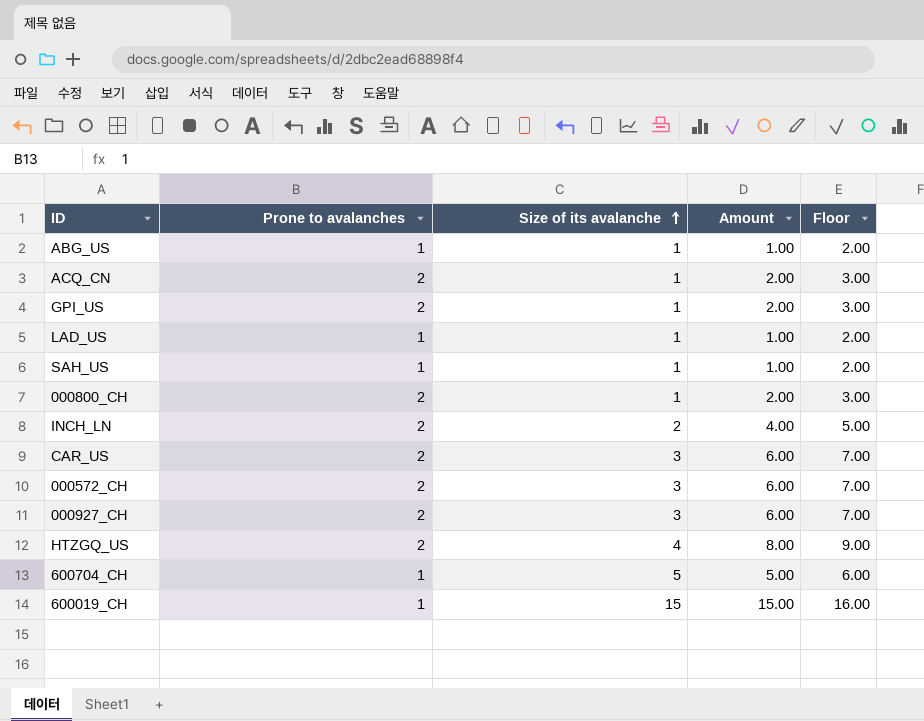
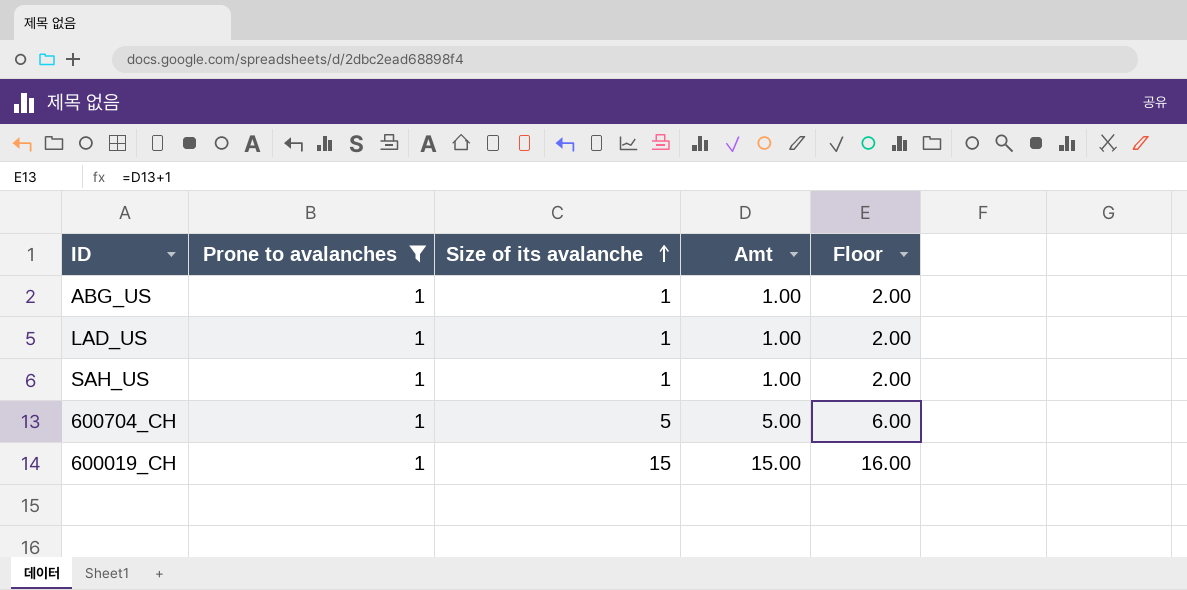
filter: none -> Prone to avalanches = 1
column name: Amount -> Amt

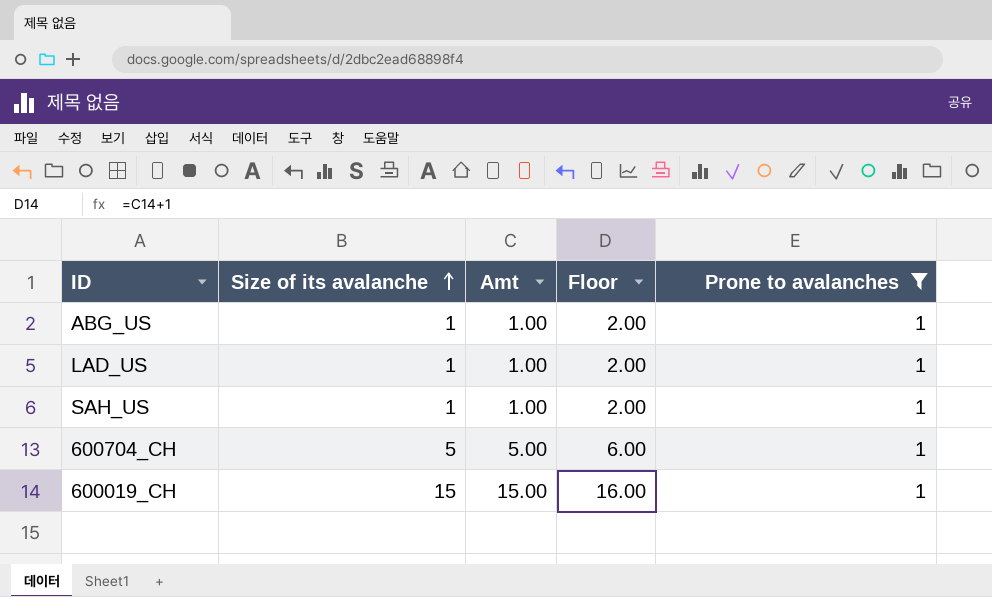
column Prone to avalanches | position: 2 -> 5

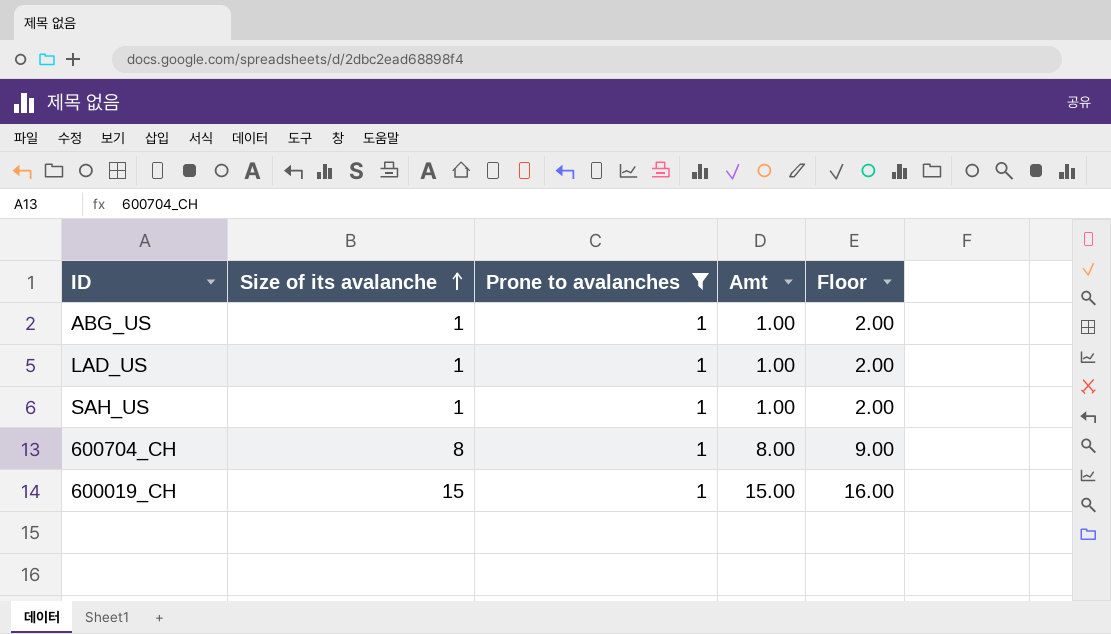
column Prone to avalanches | position: 5 -> 3
600704_CH | Size of its avalanche: 5 -> 8
600704_CH | Amt: 5.00 -> 8.00
600704_CH | Floor: 6.00 -> 9.00

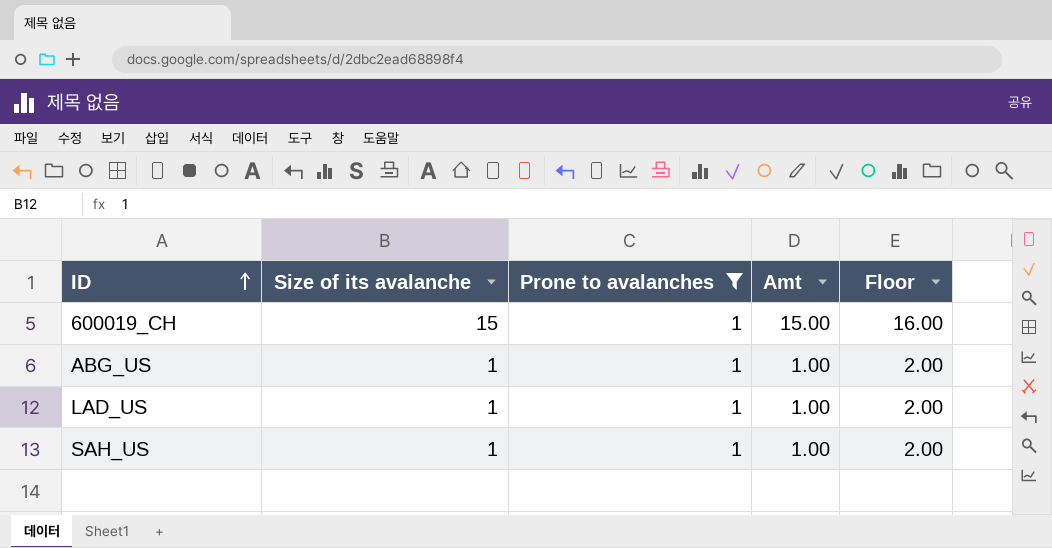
row order: Size of its avalanche ascending -> ID ascending
row 600704_CH: 8 | 1 | 8.00 | 9.00 -> none

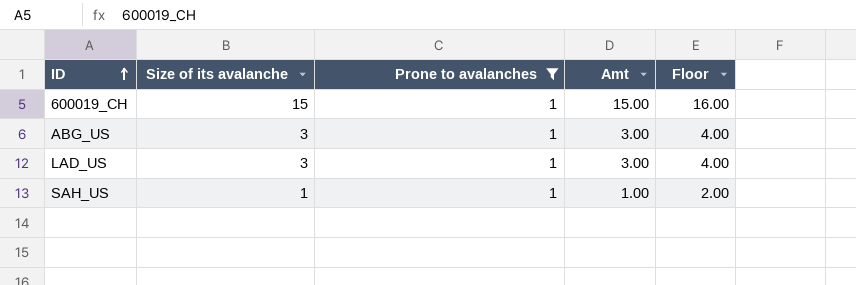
ABG_US | Size of its avalanche: 1 -> 3
ABG_US | Amt: 1.00 -> 3.00
ABG_US | Floor: 2.00 -> 4.00
LAD_US | Size of its avalanche: 1 -> 3
LAD_US | Amt: 1.00 -> 3.00
LAD_US | Floor: 2.00 -> 4.00

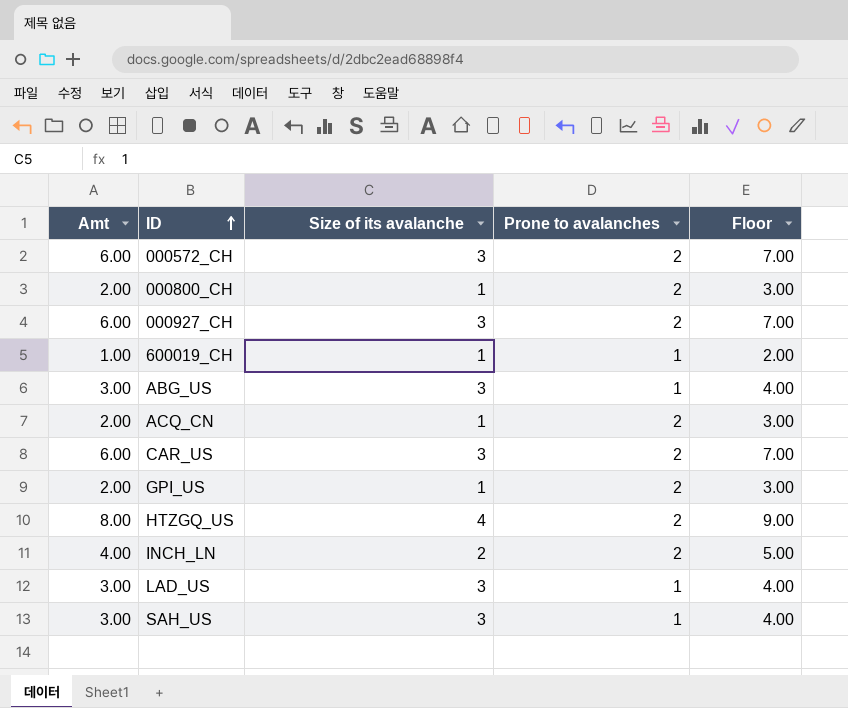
filter: Prone to avalanches = 1 -> none
column Amt | position: 4 -> 1
600019_CH | Amt: 15.00 -> 1.00
600019_CH | Size of its avalanche: 15 -> 1
600019_CH | Floor: 16.00 -> 2.00
SAH_US | Amt: 1.00 -> 3.00
SAH_US | Size of its avalanche: 1 -> 3
SAH_US | Floor: 2.00 -> 4.00

